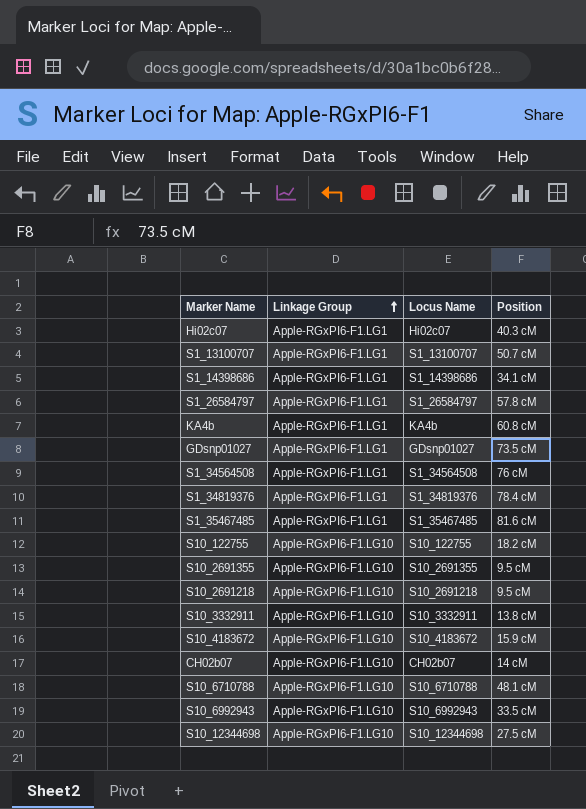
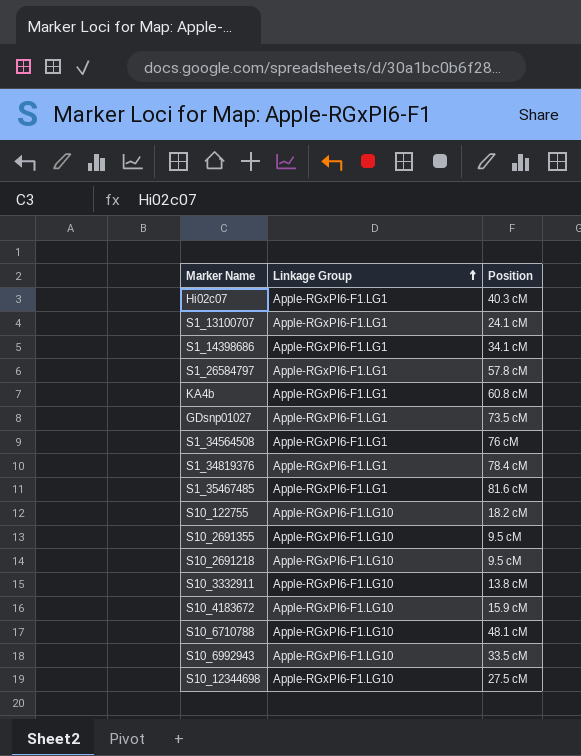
column Locus Name | position: 3 -> none
row CH02b07: Apple-RGxPI6-F1.LG10 | CH02b07 | 14 cM -> none
S1_13100707 | Position: 50.7 cM -> 24.1 cM

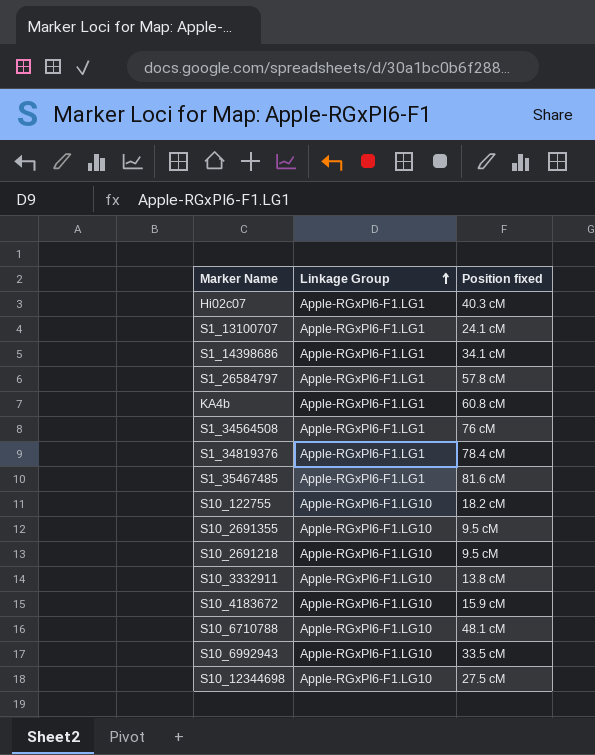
column name: Position -> Position fixed
row GDsnp01027: Apple-RGxPI6-F1.LG1 | 73.5 cM -> none

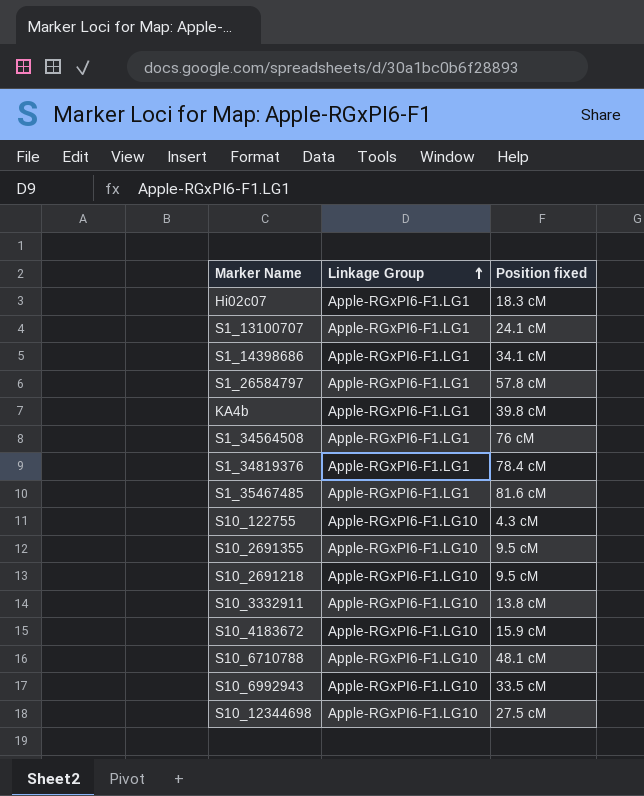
Hi02c07 | Position fixed: 40.3 cM -> 18.3 cM
KA4b | Position fixed: 60.8 cM -> 39.8 cM
S10_122755 | Position fixed: 18.2 cM -> 4.3 cM

